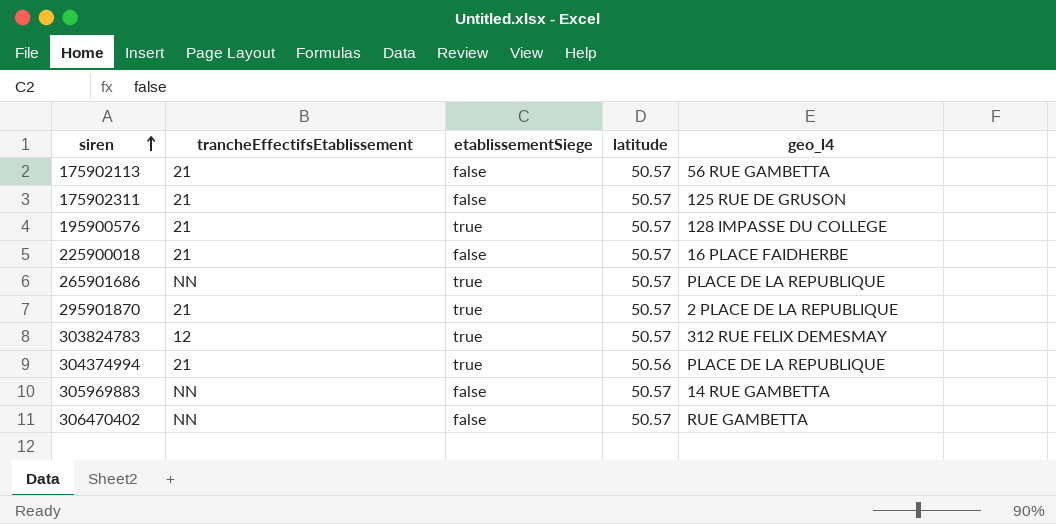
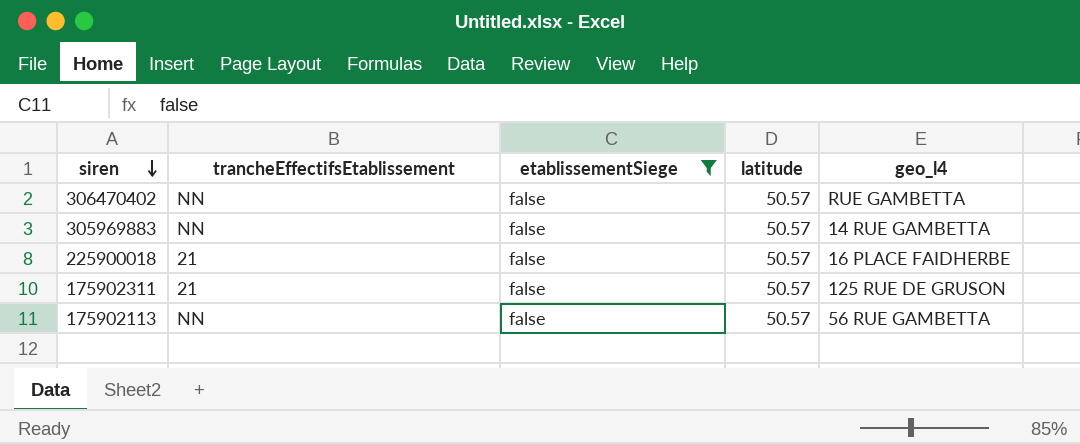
filter: none -> etablissementSiege = false
row order: siren ascending -> siren descending
175902113 | trancheEffectifsEtablissement: 21 -> NN

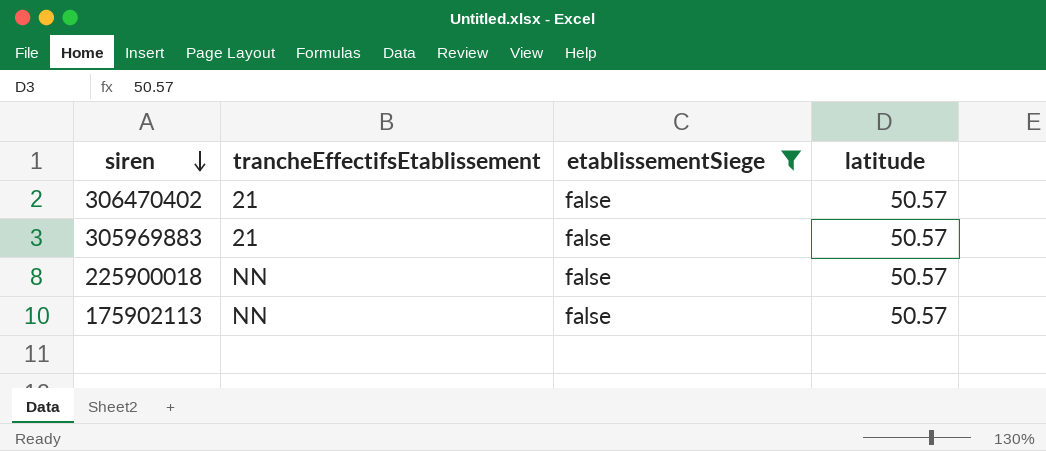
column geo_l4 | position: 5 -> none
row 175902311: 21 | false | 50.57 | 125 RUE DE GRUSON -> none
306470402 | trancheEffectifsEtablissement: NN -> 21
305969883 | trancheEffectifsEtablissement: NN -> 21
225900018 | trancheEffectifsEtablissement: 21 -> NN

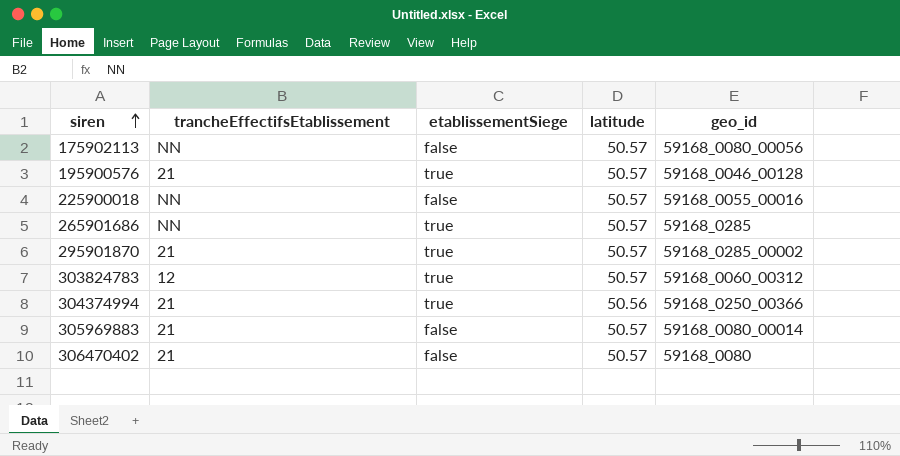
filter: etablissementSiege = false -> none
row order: siren descending -> siren ascending
column geo_id | position: none -> 5

